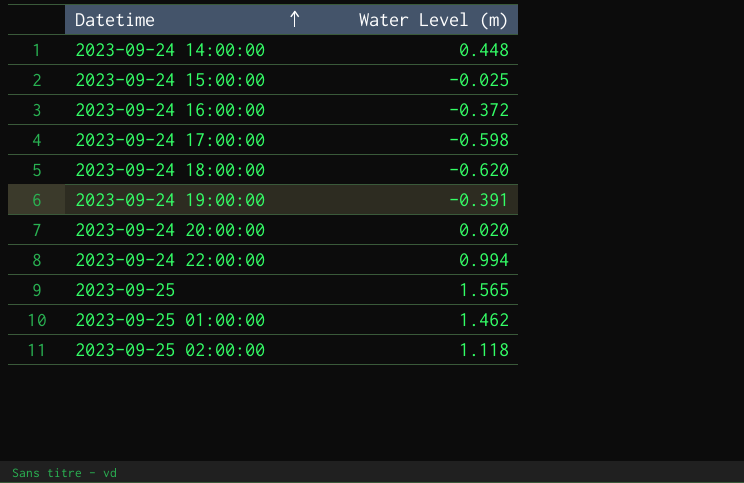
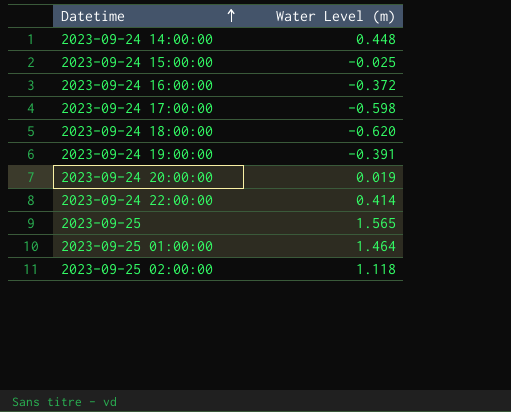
2023-09-24 20:00:00 | Water Level (m): 0.020 -> 0.019
2023-09-24 22:00:00 | Water Level (m): 0.994 -> 0.414
2023-09-25 01:00:00 | Water Level (m): 1.462 -> 1.464

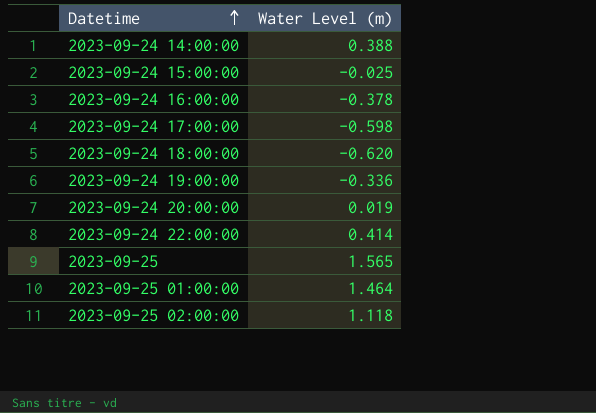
2023-09-24 14:00:00 | Water Level (m): 0.448 -> 0.388
2023-09-24 16:00:00 | Water Level (m): -0.372 -> -0.378
2023-09-24 19:00:00 | Water Level (m): -0.391 -> -0.336

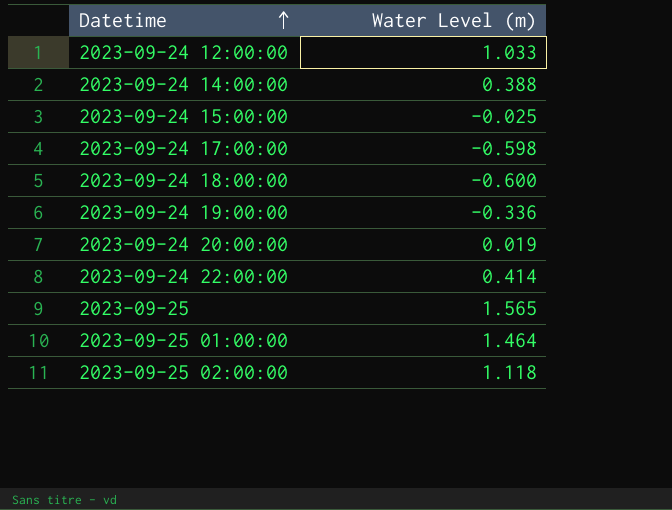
row 2023-09-24 16:00:00: -0.378 -> none
row 2023-09-24 12:00:00: none -> 1.033
2023-09-24 18:00:00 | Water Level (m): -0.620 -> -0.600

